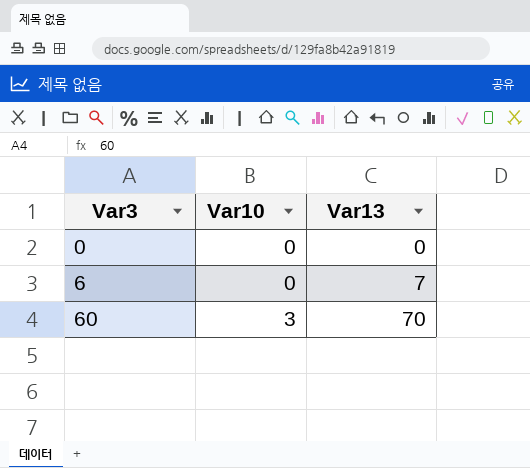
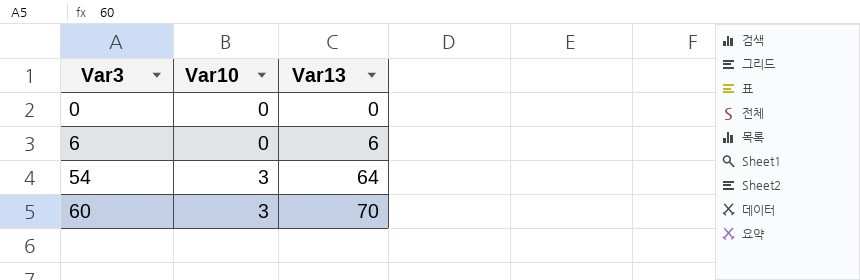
6 | Var13: 7 -> 6
row 54: none -> 3 | 64

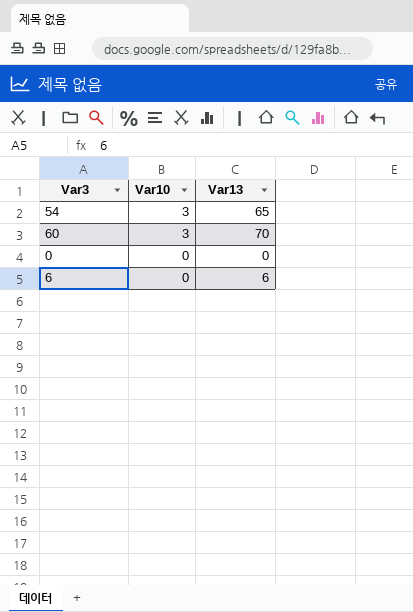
row order: Var3 ascending -> Var10 descending
54 | Var13: 64 -> 65

